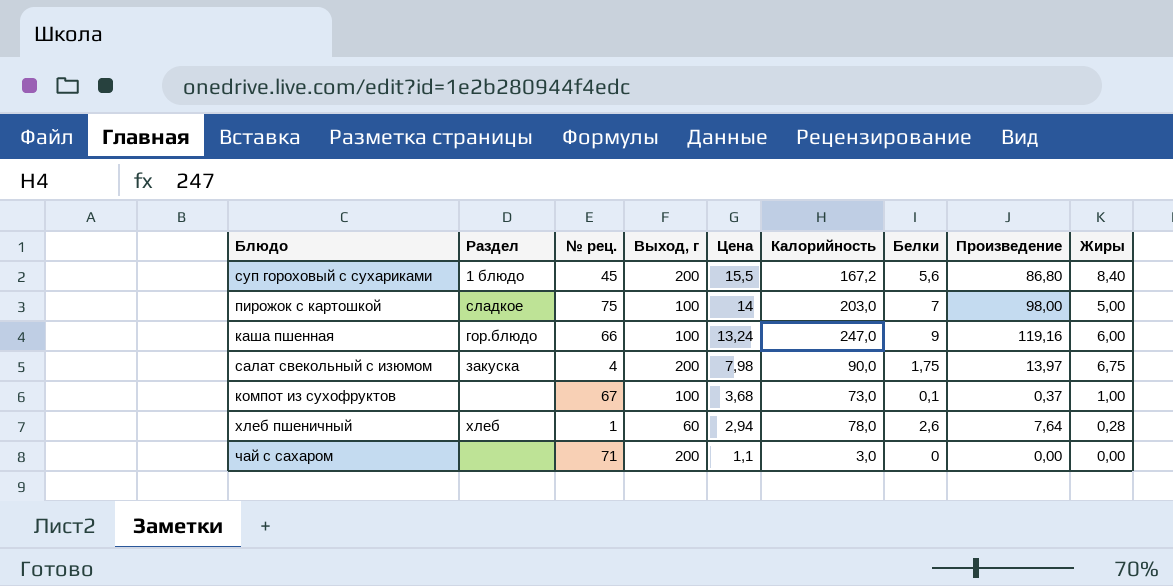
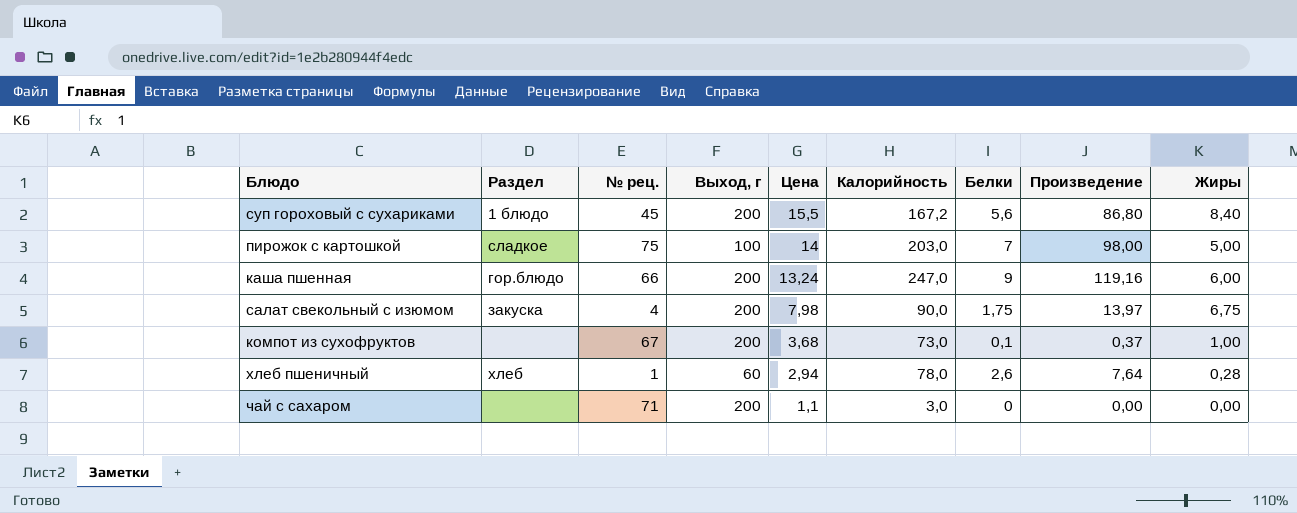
каша пшенная | Выход, г: 100 -> 200
компот из сухофруктов | Выход, г: 100 -> 200

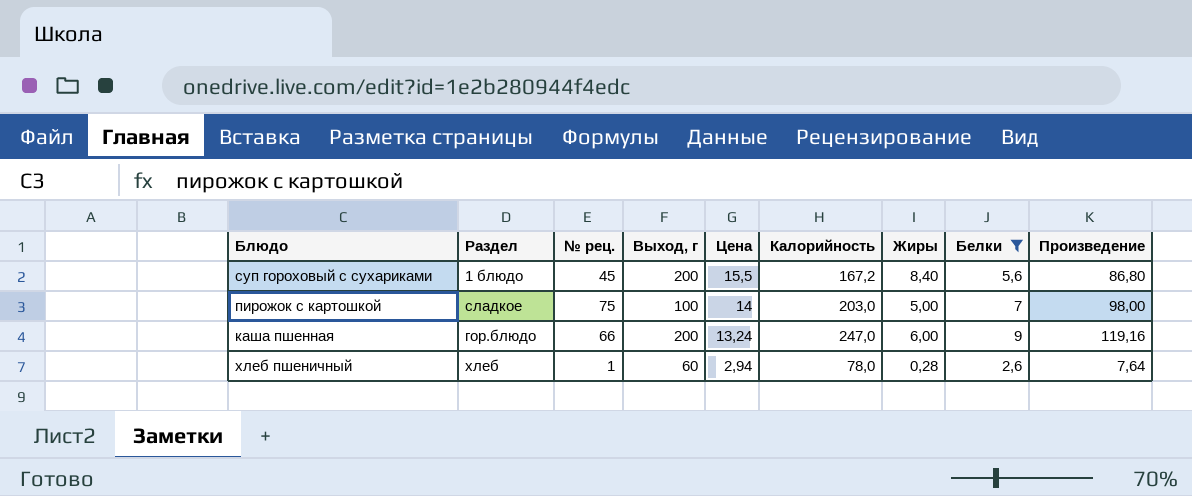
filter: none -> Белки >= 2,6
column Жиры | position: 9 -> 7

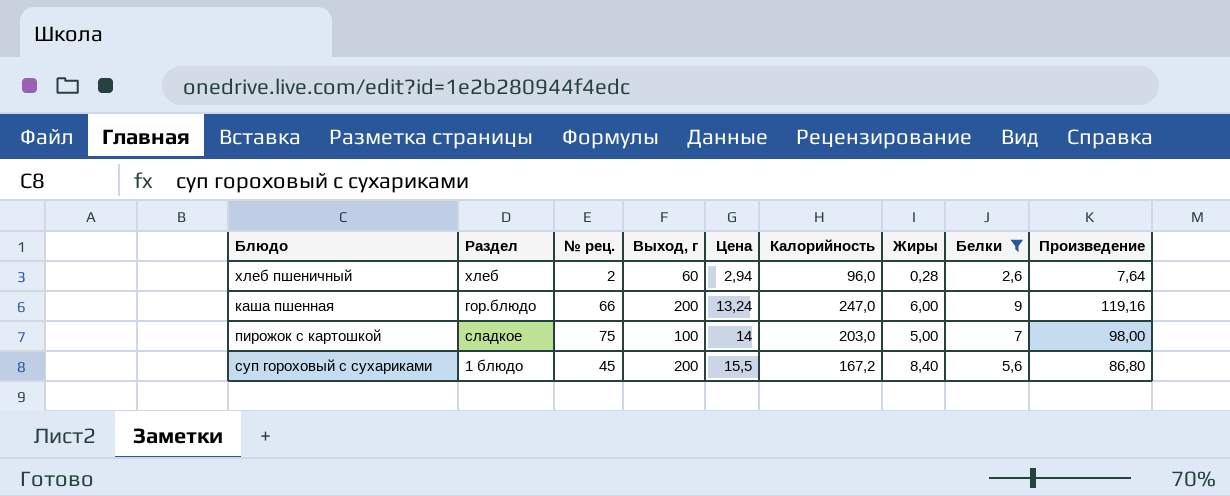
row order: Цена descending -> Цена ascending
хлеб пшеничный | № рец.: 1 -> 2
хлеб пшеничный | Калорийность: 78,0 -> 96,0

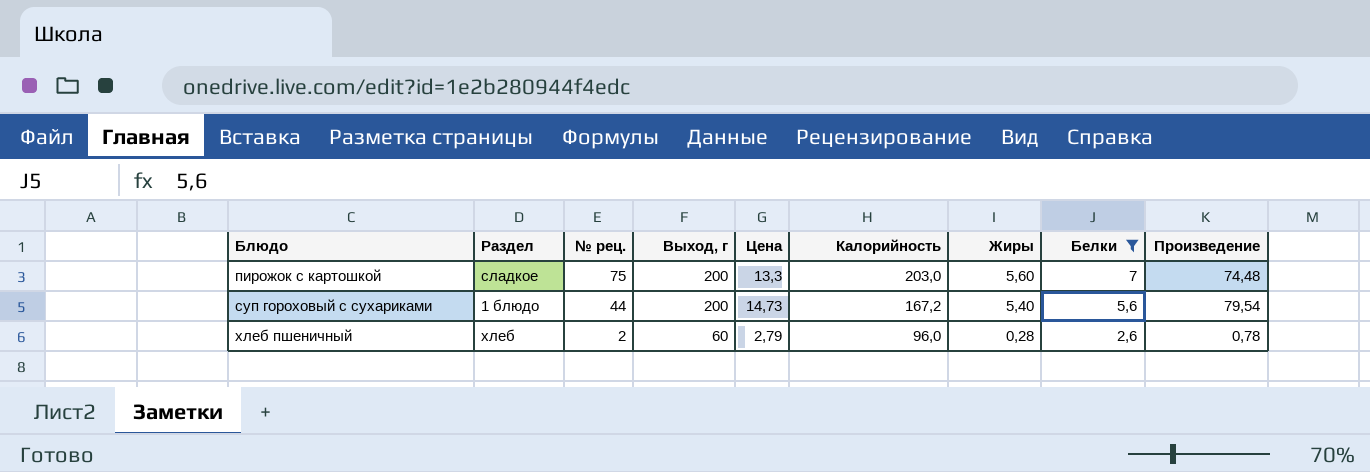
row order: Цена ascending -> Блюдо ascending
column Произведение | formula: [Цена] * [Белки] -> [Цена] * [Жиры]
row каша пшенная: гор.блюдо | 66 | 200 | 13,24 | 247,0 | 6,00 | 9 | 119,16 -> none
пирожок с картошкой | Выход, г: 100 -> 200
пирожок с картошкой | Цена: 14 -> 13,3
пирожок с картошкой | Жиры: 5,00 -> 5,60
суп гороховый с сухариками | № рец.: 45 -> 44
суп гороховый с сухариками | Цена: 15,5 -> 14,73
суп гороховый с сухариками | Жиры: 8,40 -> 5,40
хлеб пшеничный | Цена: 2,94 -> 2,79

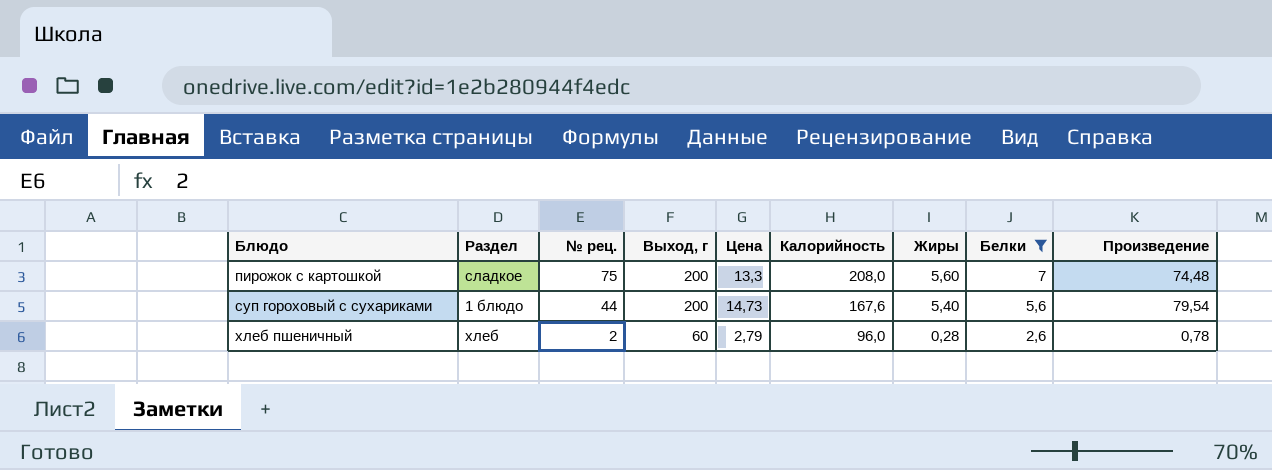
пирожок с картошкой | Калорийность: 203,0 -> 208,0
суп гороховый с сухариками | Калорийность: 167,2 -> 167,6

